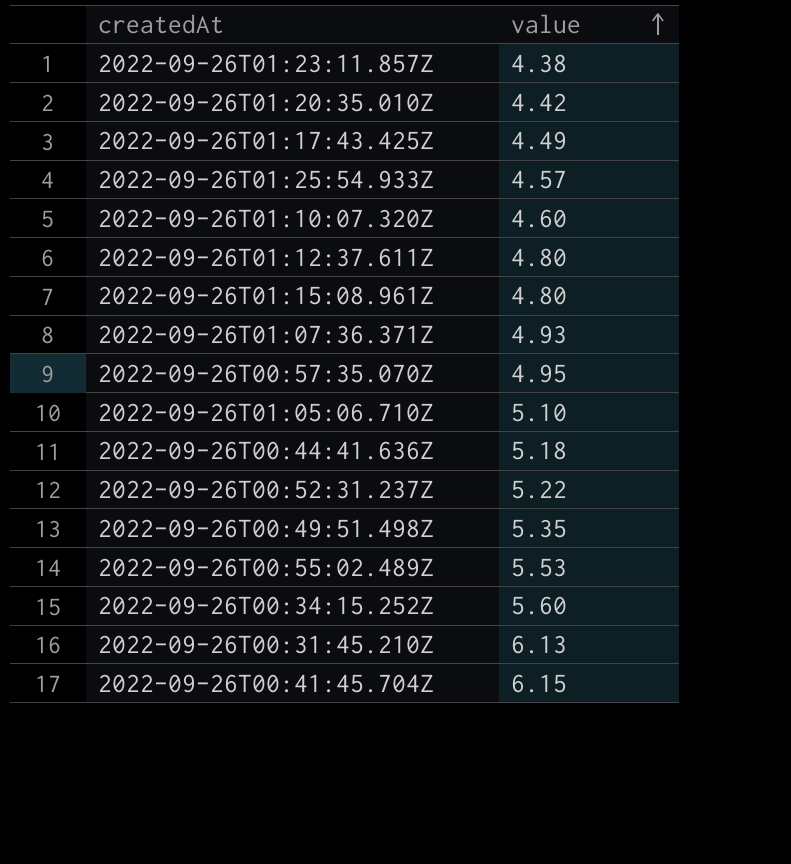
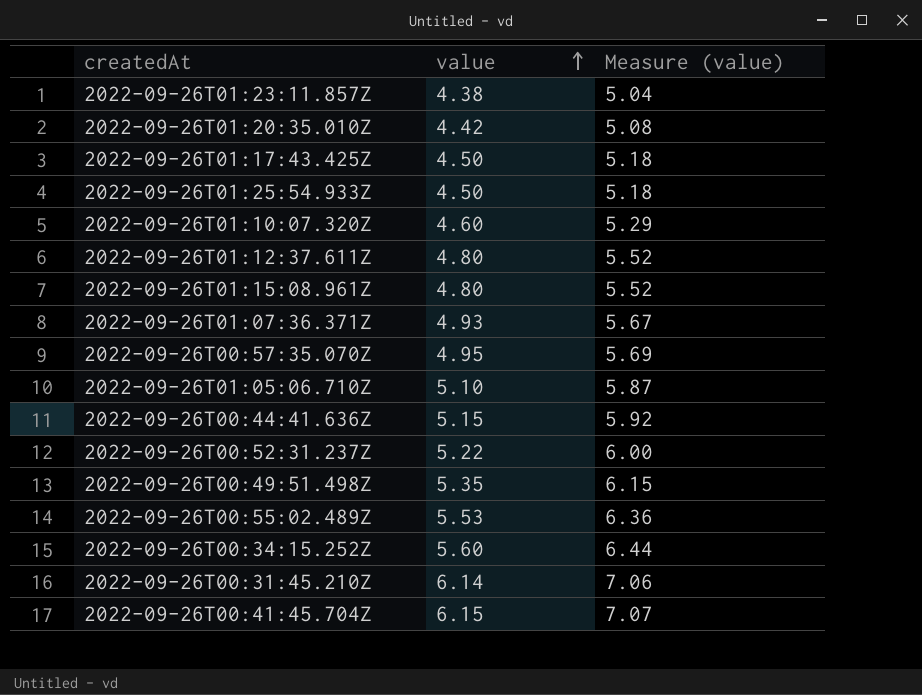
column Measure (value) | formula: none -> [value] * 1.15
2022-09-26T01:17:43.425Z | value: 4.49 -> 4.50
2022-09-26T01:25:54.933Z | value: 4.57 -> 4.50
2022-09-26T00:44:41.636Z | value: 5.18 -> 5.15
2022-09-26T00:31:45.210Z | value: 6.13 -> 6.14

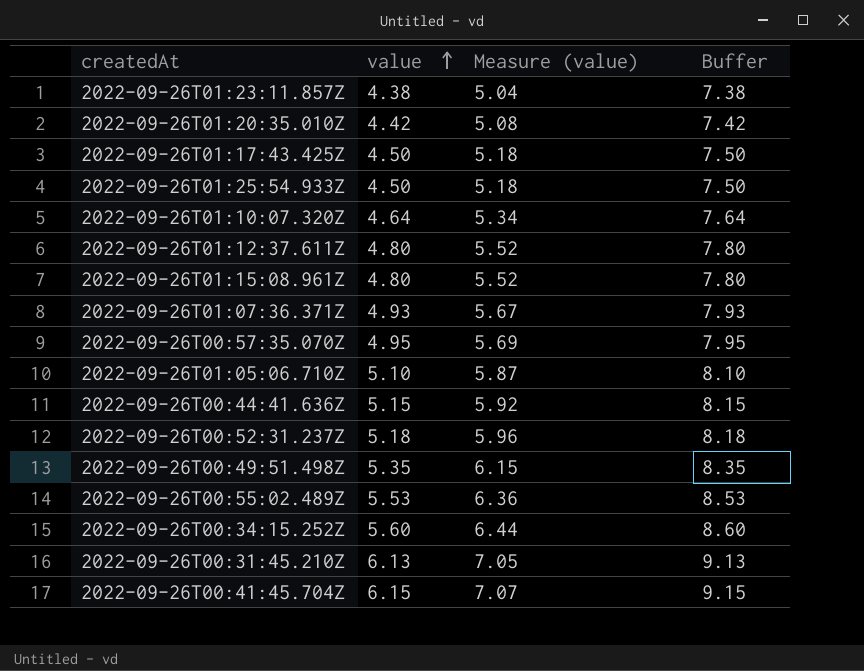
column Buffer | formula: none -> [value] + 3
2022-09-26T01:10:07.320Z | value: 4.60 -> 4.64
2022-09-26T01:10:07.320Z | Measure (value): 5.29 -> 5.34
2022-09-26T00:52:31.237Z | value: 5.22 -> 5.18
2022-09-26T00:52:31.237Z | Measure (value): 6.00 -> 5.96
2022-09-26T00:31:45.210Z | value: 6.14 -> 6.13
2022-09-26T00:31:45.210Z | Measure (value): 7.06 -> 7.05

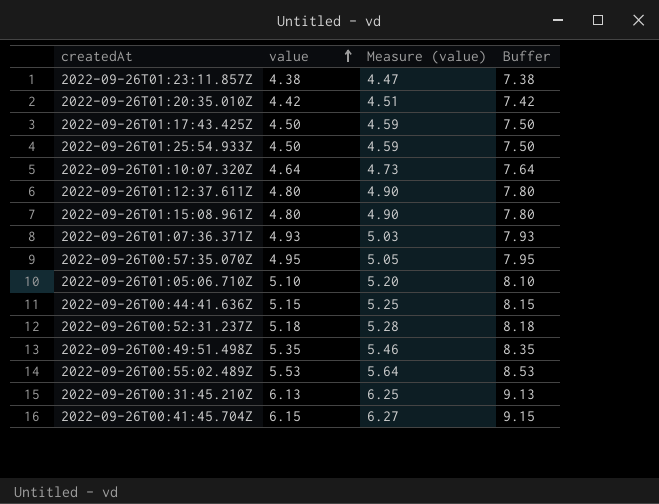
column Measure (value) | formula: [value] * 1.15 -> [value] * 1.02
row 2022-09-26T00:34:15.252Z: 5.60 | 6.44 | 8.60 -> none

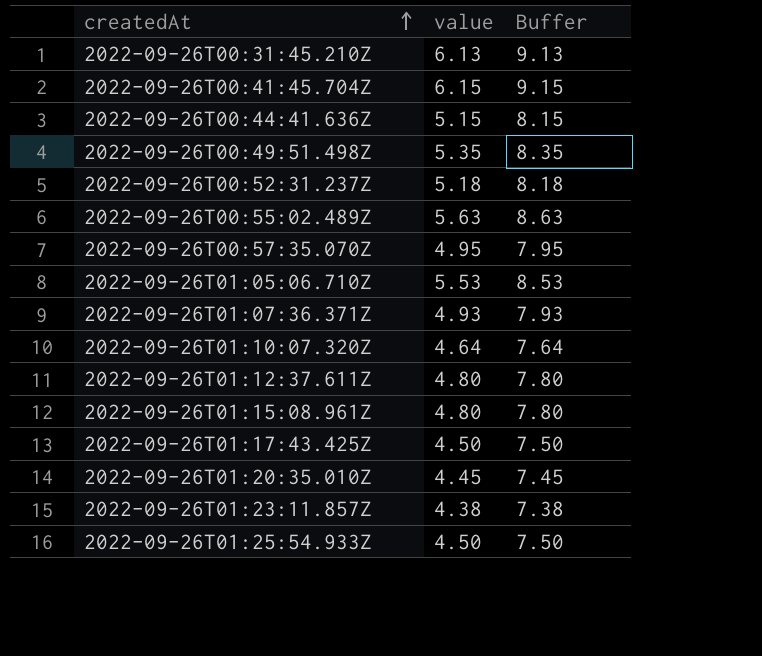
row order: value ascending -> createdAt ascending
column Measure (value) | formula: [value] * 1.02 -> none
2022-09-26T00:55:02.489Z | value: 5.53 -> 5.63
2022-09-26T00:55:02.489Z | Buffer: 8.53 -> 8.63
2022-09-26T01:05:06.710Z | value: 5.10 -> 5.53
2022-09-26T01:05:06.710Z | Buffer: 8.10 -> 8.53
2022-09-26T01:20:35.010Z | value: 4.42 -> 4.45
2022-09-26T01:20:35.010Z | Buffer: 7.42 -> 7.45

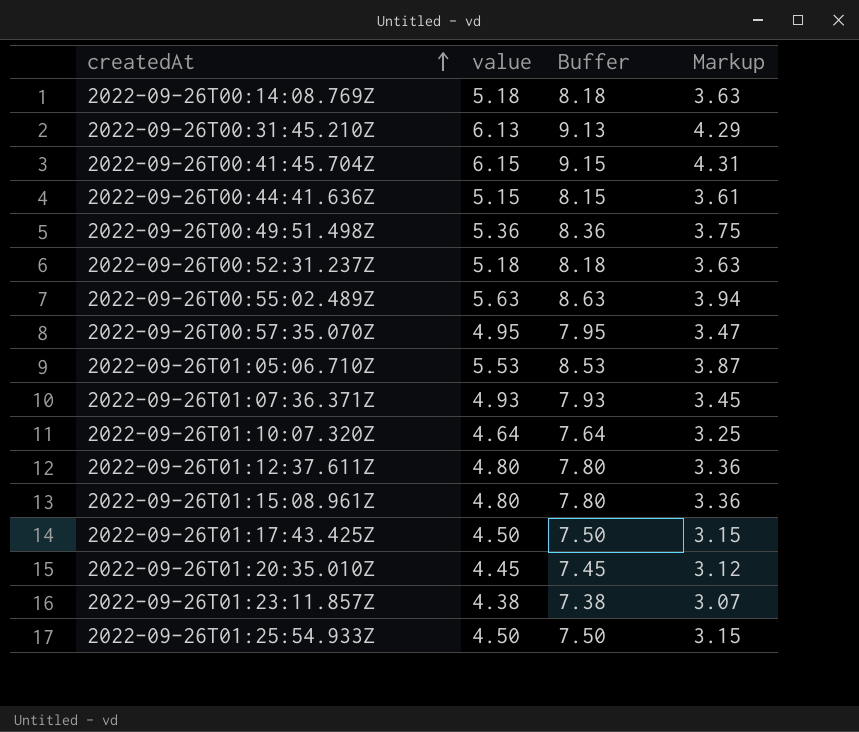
column Markup | formula: none -> [value] * 0.7
row 2022-09-26T00:14:08.769Z: none -> 5.18 | 8.18 | 3.63
2022-09-26T00:49:51.498Z | value: 5.35 -> 5.36
2022-09-26T00:49:51.498Z | Buffer: 8.35 -> 8.36

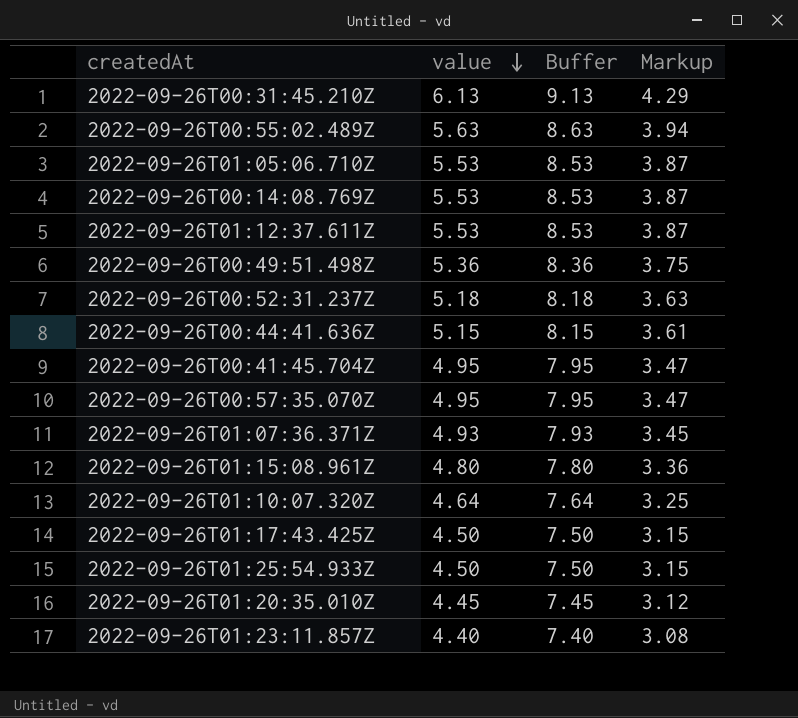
row order: createdAt ascending -> value descending
2022-09-26T00:14:08.769Z | value: 5.18 -> 5.53
2022-09-26T00:14:08.769Z | Buffer: 8.18 -> 8.53
2022-09-26T00:14:08.769Z | Markup: 3.63 -> 3.87
2022-09-26T01:12:37.611Z | value: 4.80 -> 5.53
2022-09-26T01:12:37.611Z | Buffer: 7.80 -> 8.53
2022-09-26T01:12:37.611Z | Markup: 3.36 -> 3.87
2022-09-26T00:41:45.704Z | value: 6.15 -> 4.95
2022-09-26T00:41:45.704Z | Buffer: 9.15 -> 7.95
2022-09-26T00:41:45.704Z | Markup: 4.31 -> 3.47
2022-09-26T01:23:11.857Z | value: 4.38 -> 4.40
2022-09-26T01:23:11.857Z | Buffer: 7.38 -> 7.40
2022-09-26T01:23:11.857Z | Markup: 3.07 -> 3.08

